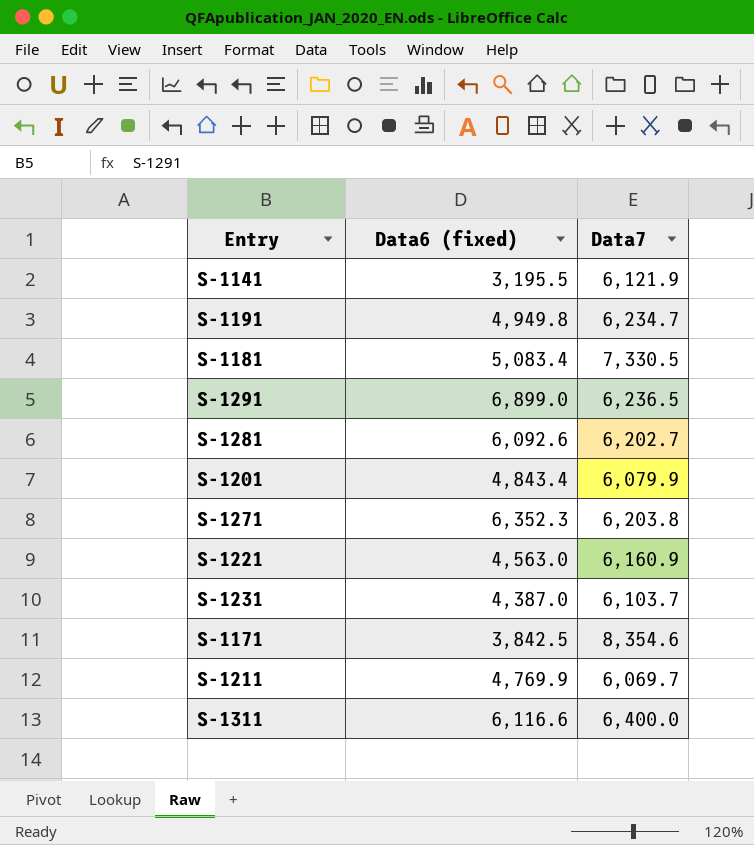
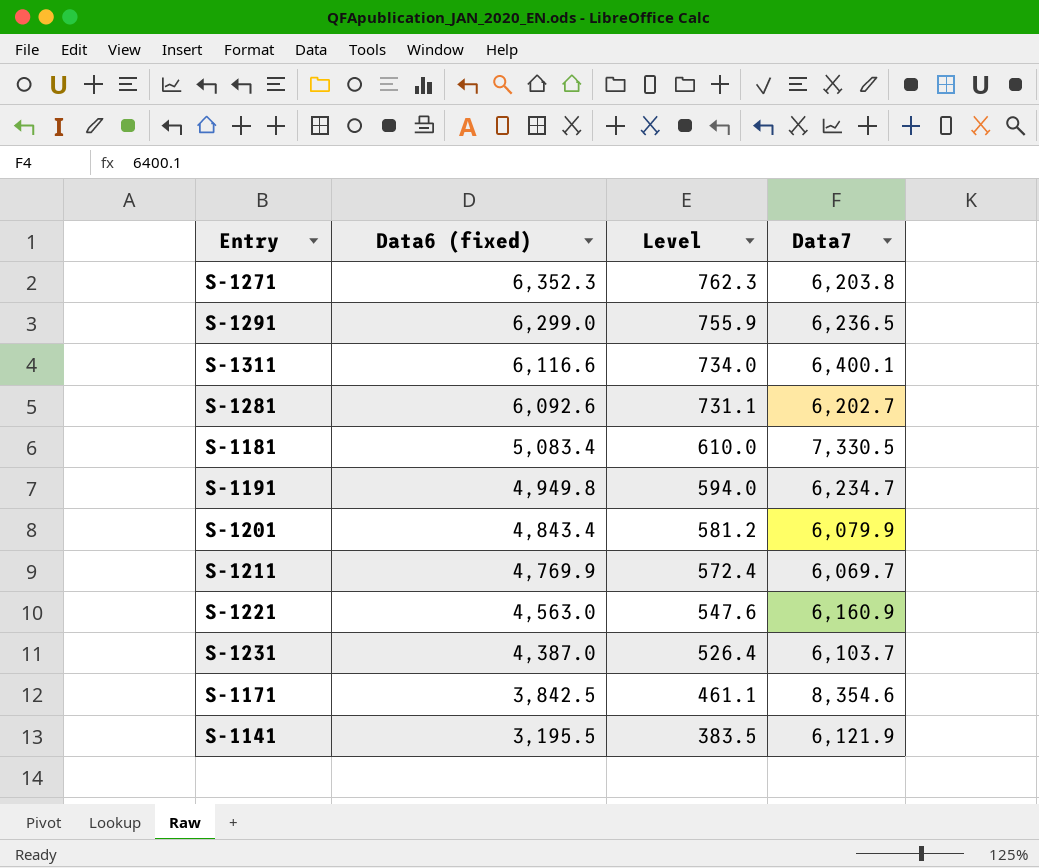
row order: none -> Data6 (fixed) descending
column Level | formula: none -> [Data6 (fixed)] * 0.12
S-1291 | Data6 (fixed): 6,899.0 -> 6,299.0
S-1311 | Data7: 6,400.0 -> 6,400.1

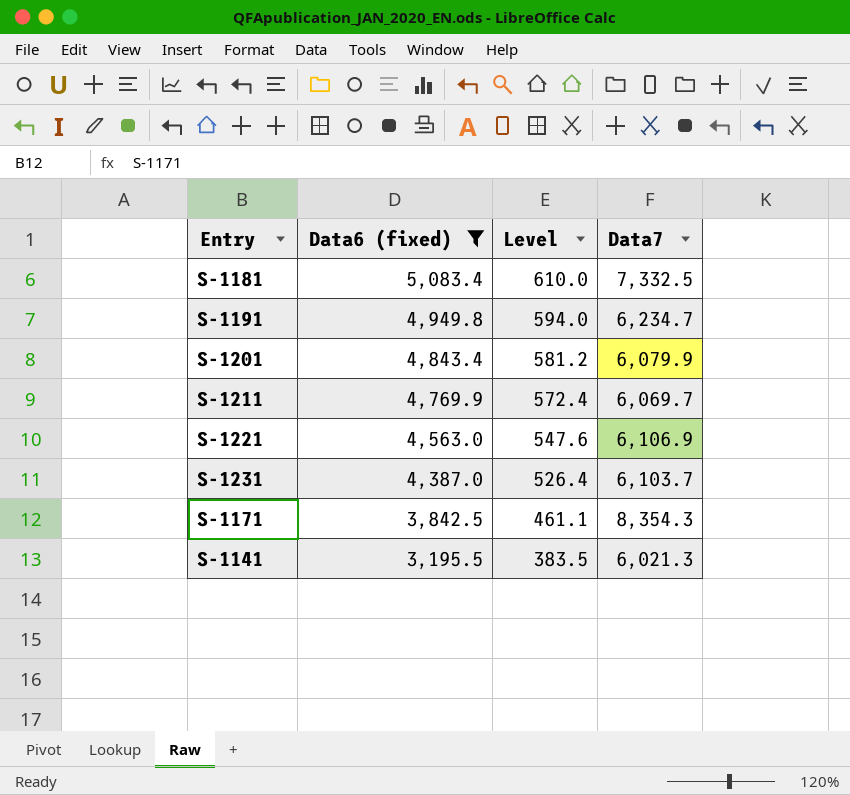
filter: none -> Data6 (fixed) <= 5,083.4
S-1181 | Data7: 7,330.5 -> 7,332.5
S-1221 | Data7: 6,160.9 -> 6,106.9
S-1171 | Data7: 8,354.6 -> 8,354.3
S-1141 | Data7: 6,121.9 -> 6,021.3

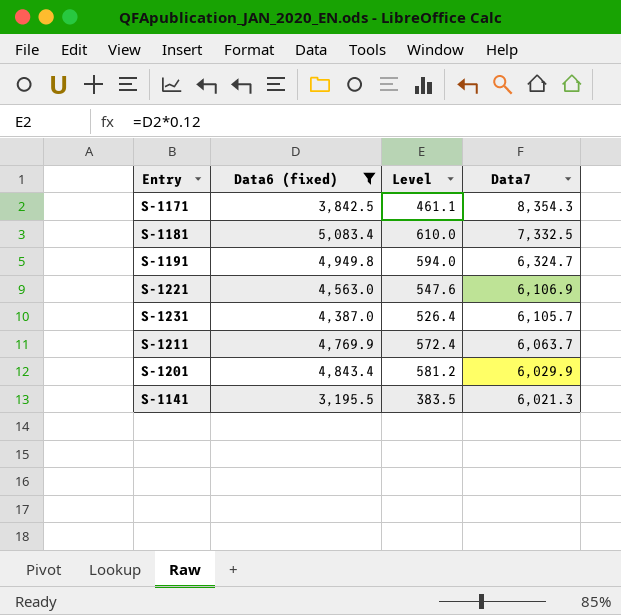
row order: Data6 (fixed) descending -> Data7 descending
S-1191 | Data7: 6,234.7 -> 6,324.7
S-1231 | Data7: 6,103.7 -> 6,105.7
S-1211 | Data7: 6,069.7 -> 6,063.7
S-1201 | Data7: 6,079.9 -> 6,029.9

